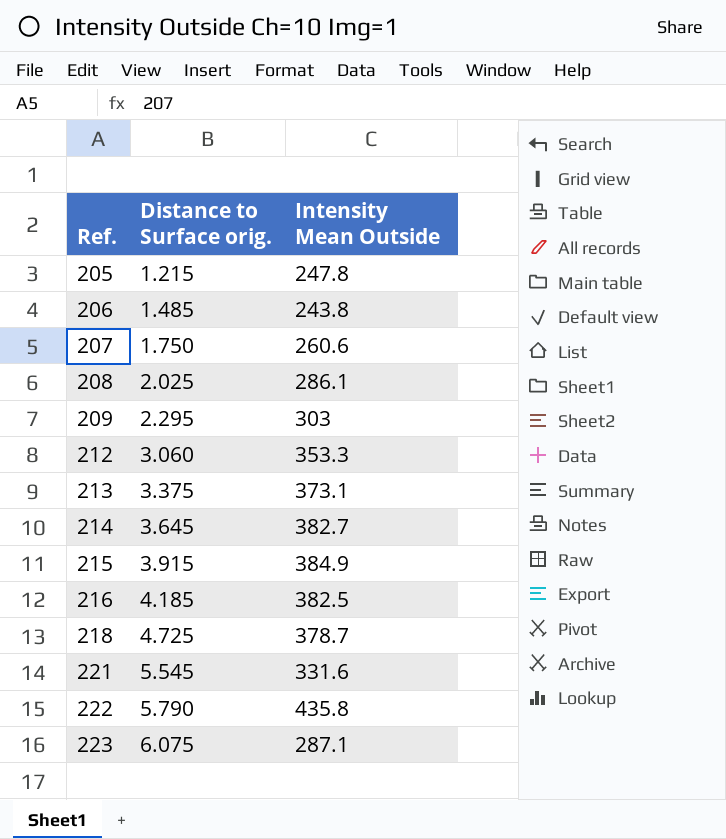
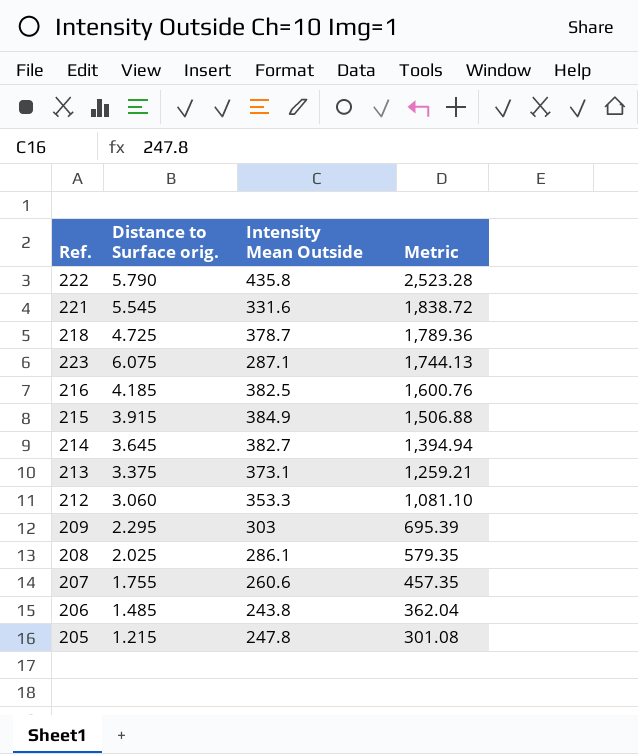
row order: Ref. ascending -> Metric descending
column Metric | formula: none -> [Distance to Surface orig.] * [Intensity Mean Outside]
207 | Distance to Surface orig.: 1.750 -> 1.755

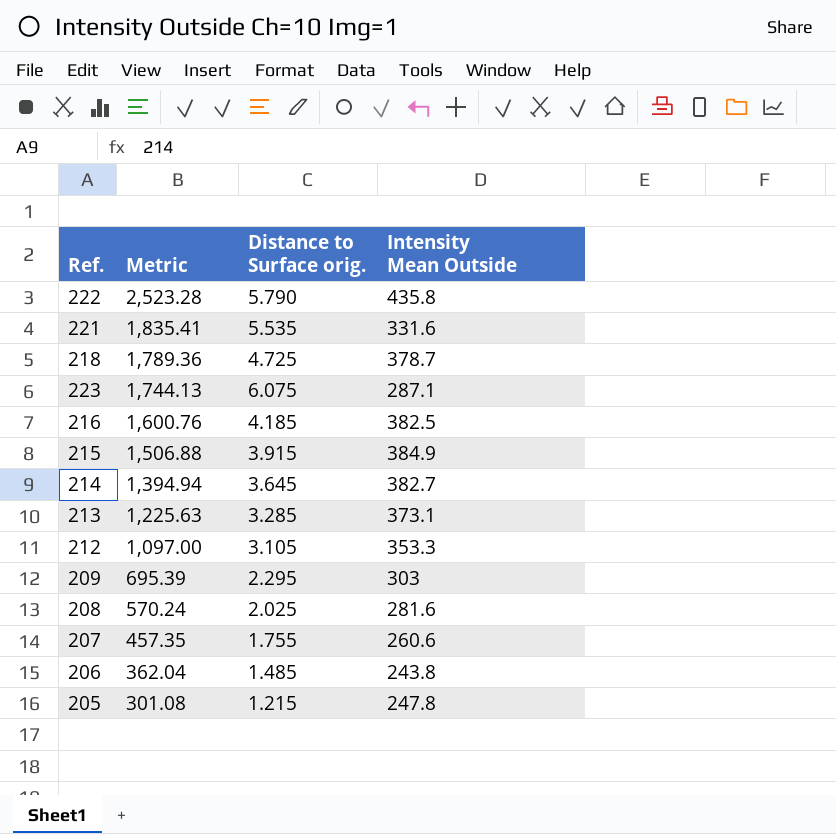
column Metric | position: 4 -> 2
221 | Metric: 1,838.72 -> 1,835.41
221 | Distance to Surface orig.: 5.545 -> 5.535
213 | Metric: 1,259.21 -> 1,225.63
213 | Distance to Surface orig.: 3.375 -> 3.285
212 | Metric: 1,081.10 -> 1,097.00
212 | Distance to Surface orig.: 3.060 -> 3.105
208 | Metric: 579.35 -> 570.24
208 | Intensity Mean Outside: 286.1 -> 281.6

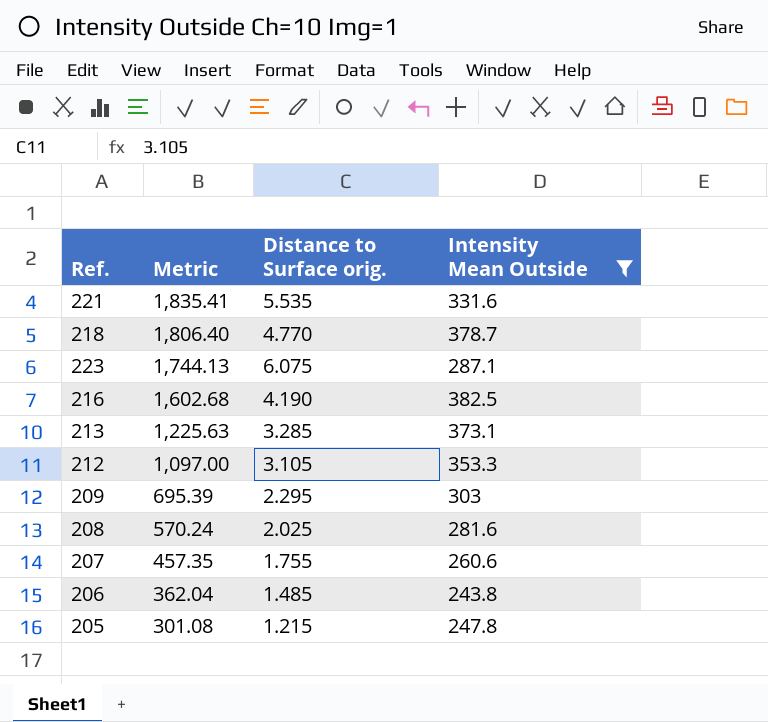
filter: none -> Intensity Mean Outside <= 382.5
218 | Metric: 1,789.36 -> 1,806.40
218 | Distance to Surface orig.: 4.725 -> 4.770
216 | Metric: 1,600.76 -> 1,602.68
216 | Distance to Surface orig.: 4.185 -> 4.190

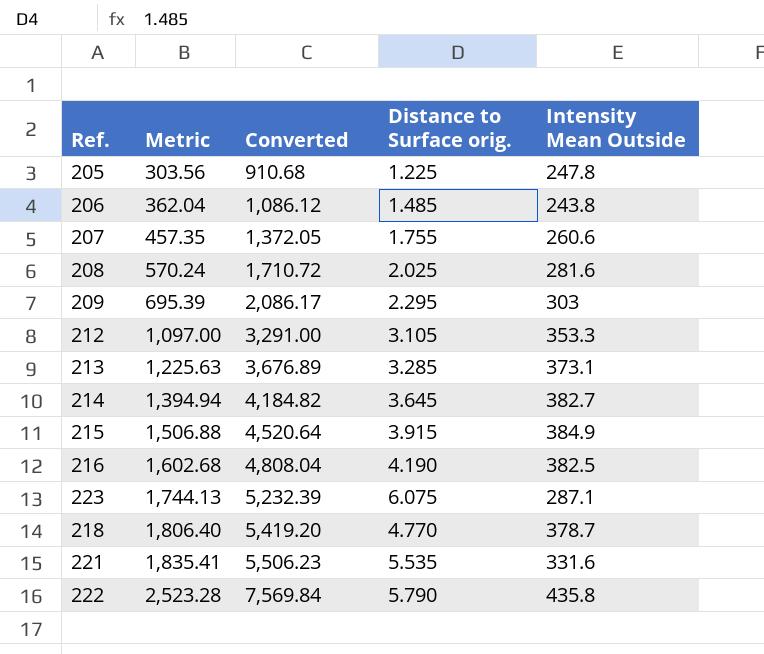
filter: Intensity Mean Outside <= 382.5 -> none
row order: Metric descending -> Metric ascending
column Converted | formula: none -> [Metric] * 3
205 | Metric: 301.08 -> 303.56
205 | Distance to Surface orig.: 1.215 -> 1.225

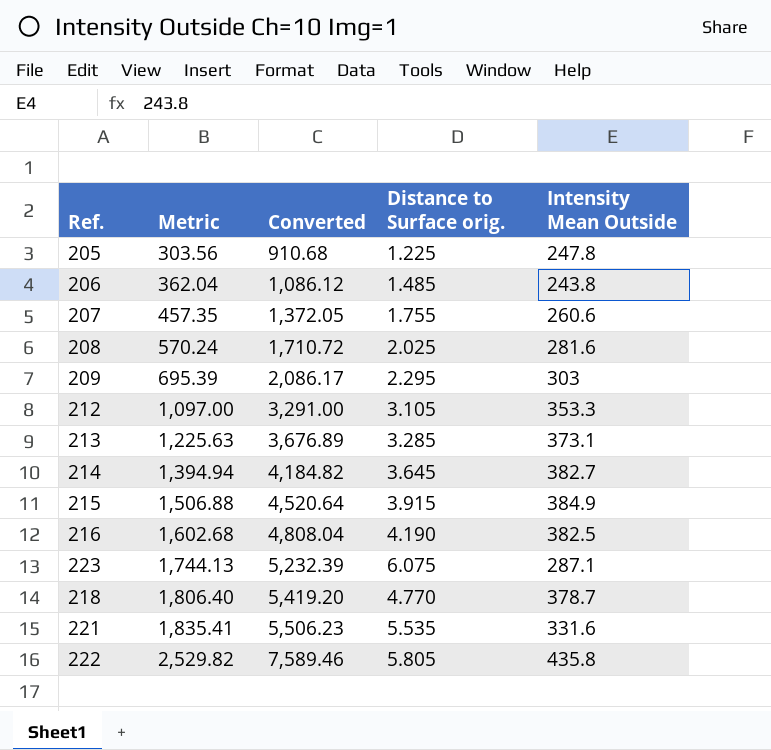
222 | Metric: 2,523.28 -> 2,529.82
222 | Converted: 7,569.84 -> 7,589.46
222 | Distance to Surface orig.: 5.790 -> 5.805

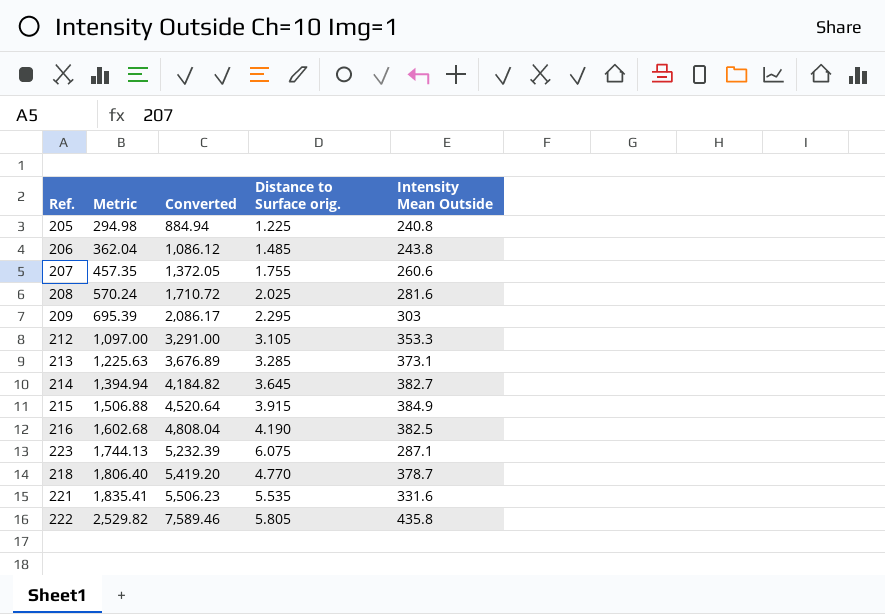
205 | Metric: 303.56 -> 294.98
205 | Converted: 910.68 -> 884.94
205 | Intensity Mean Outside: 247.8 -> 240.8

